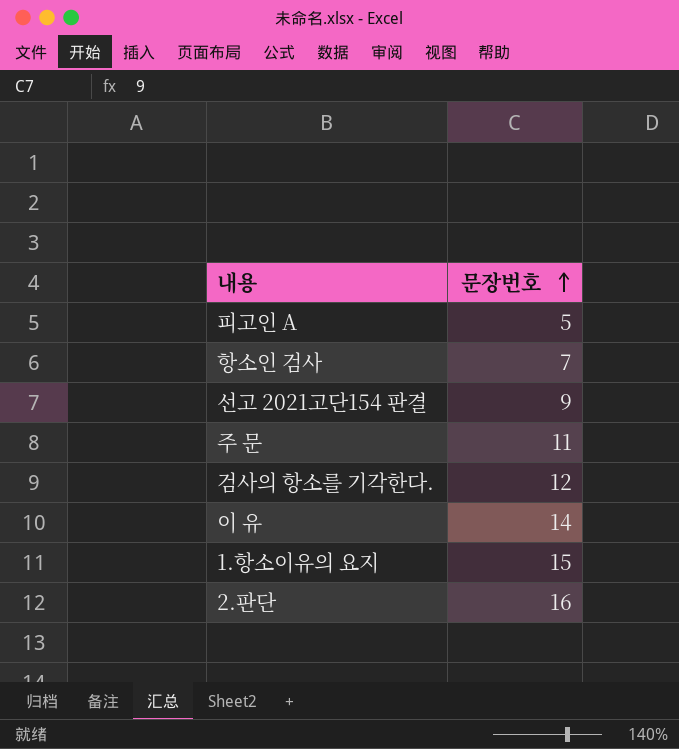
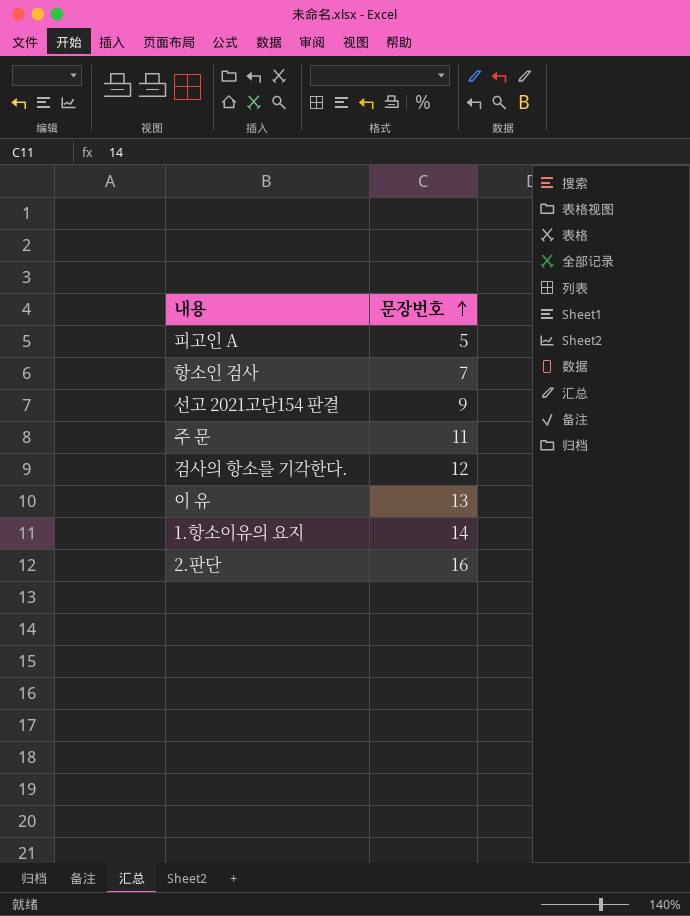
이 유 | 문장번호: 14 -> 13
1.항소이유의 요지 | 문장번호: 15 -> 14

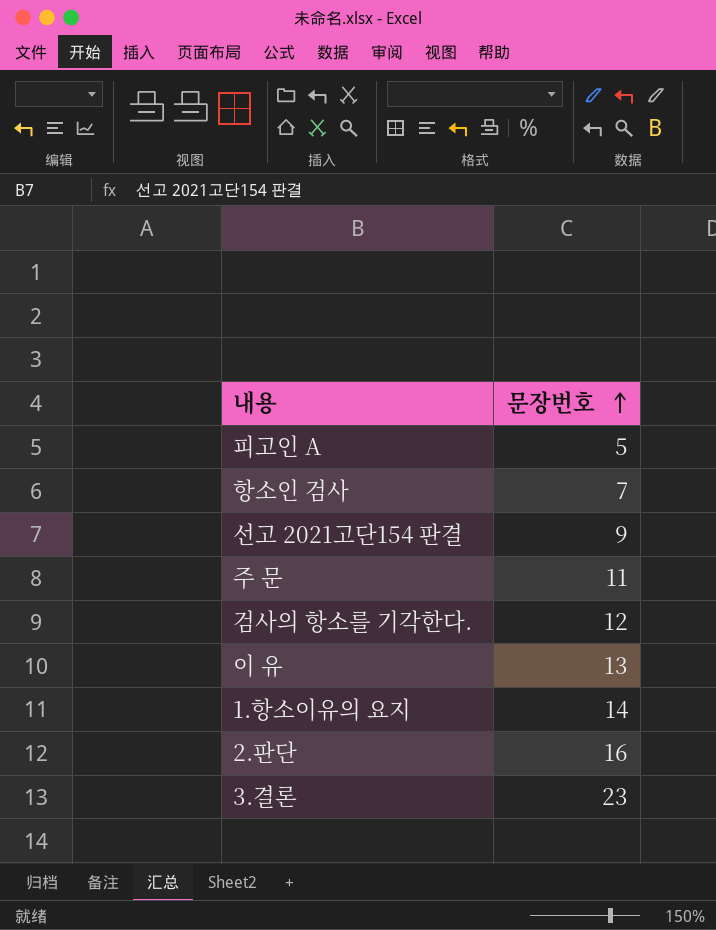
row 3.결론: none -> 23

